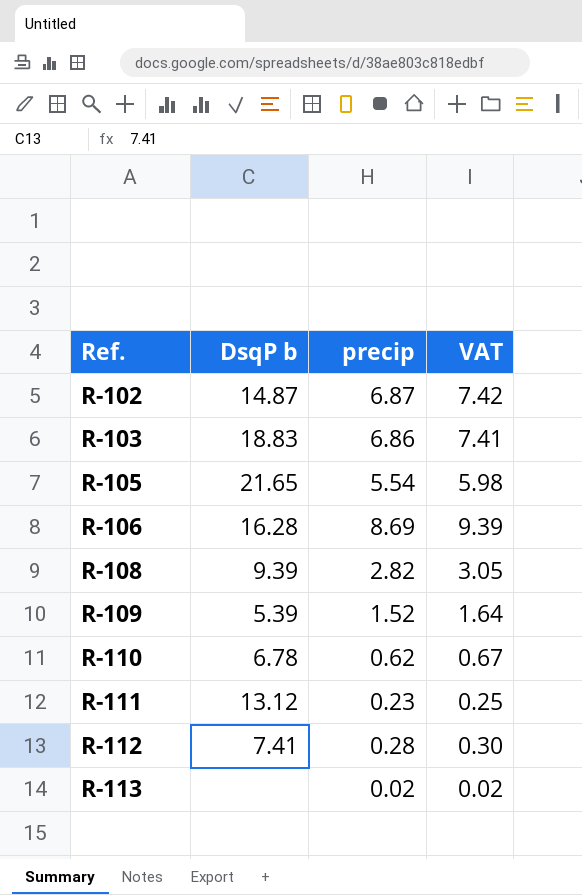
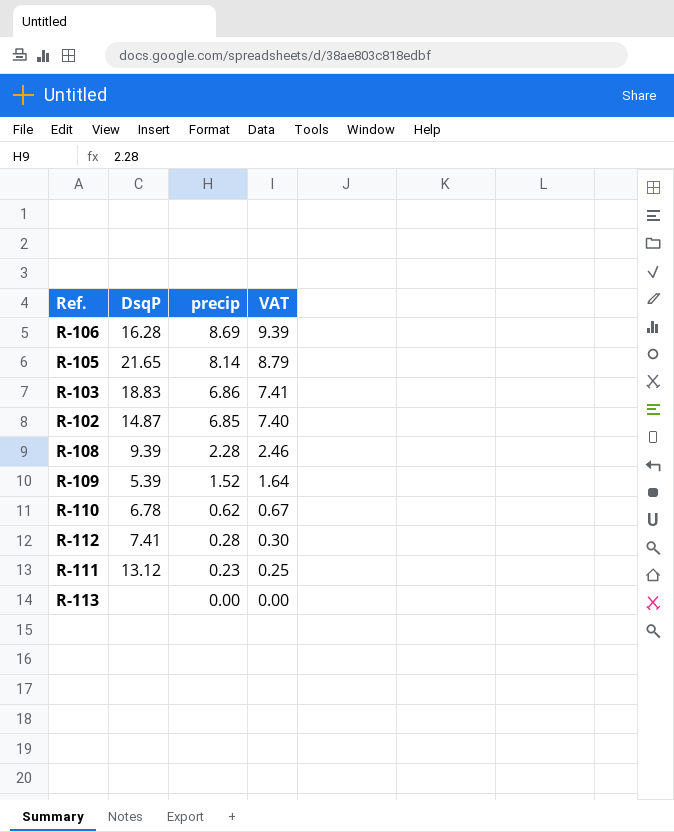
row order: Ref. ascending -> precip descending
column name: DsqP b -> DsqP
R-105 | precip: 5.54 -> 8.14
R-105 | VAT: 5.98 -> 8.79
R-102 | precip: 6.87 -> 6.85
R-102 | VAT: 7.42 -> 7.40
R-108 | precip: 2.82 -> 2.28
R-108 | VAT: 3.05 -> 2.46
R-113 | precip: 0.02 -> 0.00
R-113 | VAT: 0.02 -> 0.00

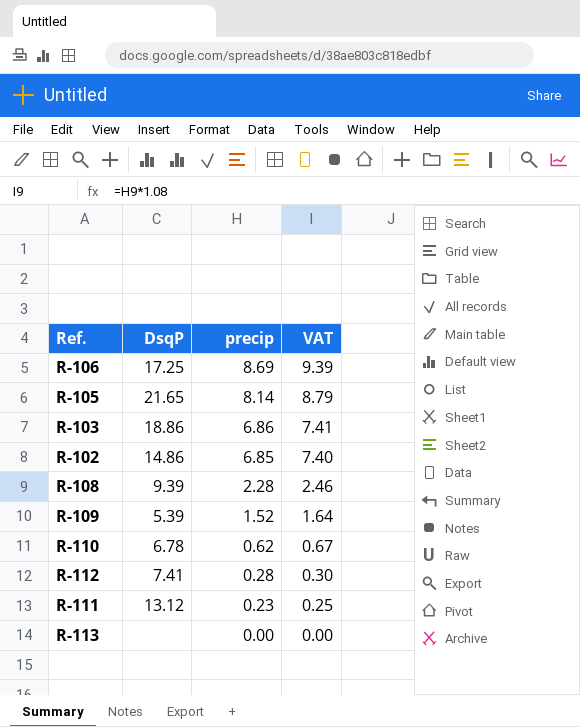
R-106 | DsqP: 16.28 -> 17.25
R-103 | DsqP: 18.83 -> 18.86
R-102 | DsqP: 14.87 -> 14.86

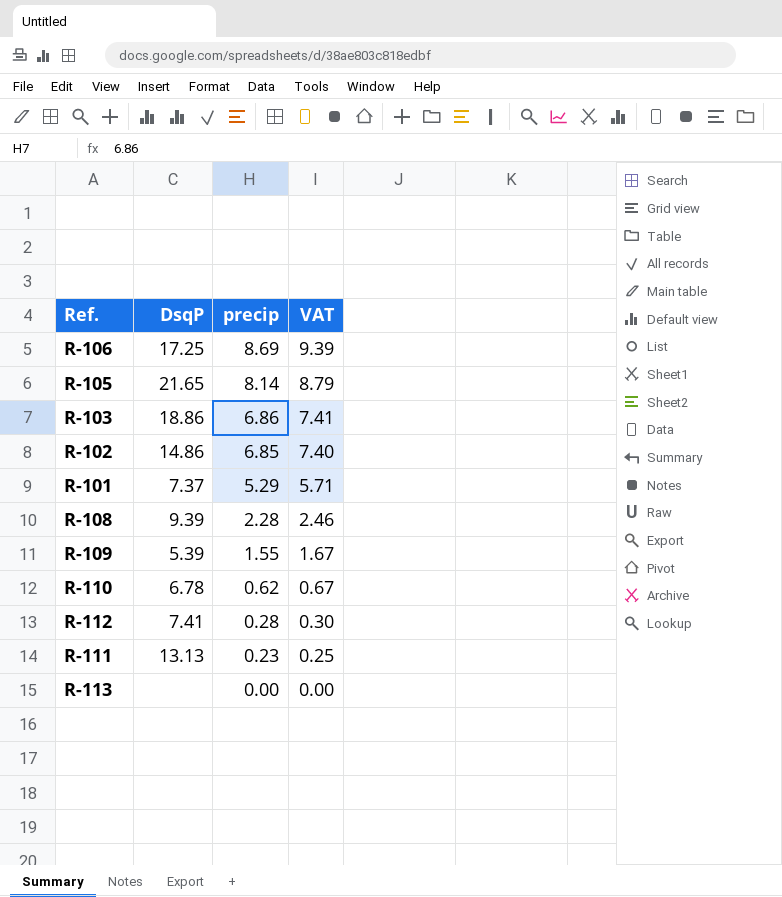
row R-101: none -> 7.37 | 5.29 | 5.71
R-109 | precip: 1.52 -> 1.55
R-109 | VAT: 1.64 -> 1.67
R-111 | DsqP: 13.12 -> 13.13

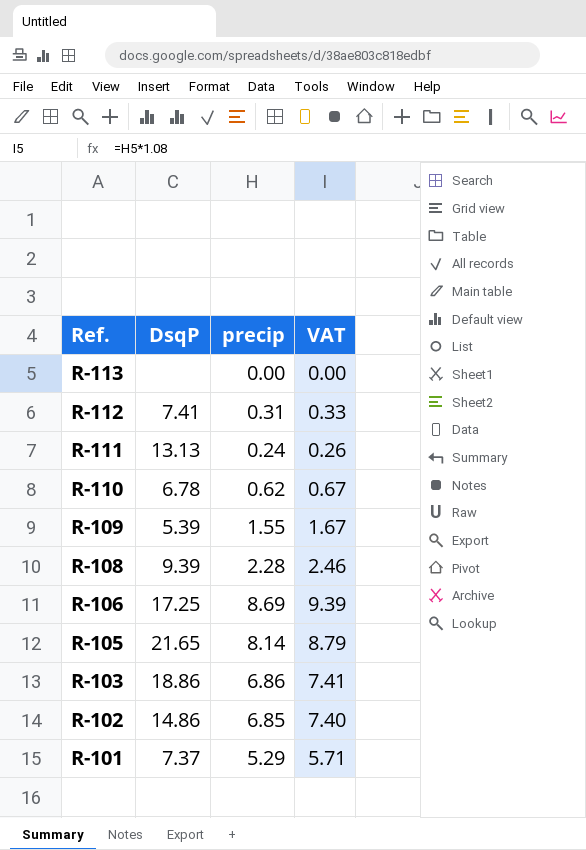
row order: precip descending -> Ref. descending
R-112 | precip: 0.28 -> 0.31
R-112 | VAT: 0.30 -> 0.33
R-111 | precip: 0.23 -> 0.24
R-111 | VAT: 0.25 -> 0.26

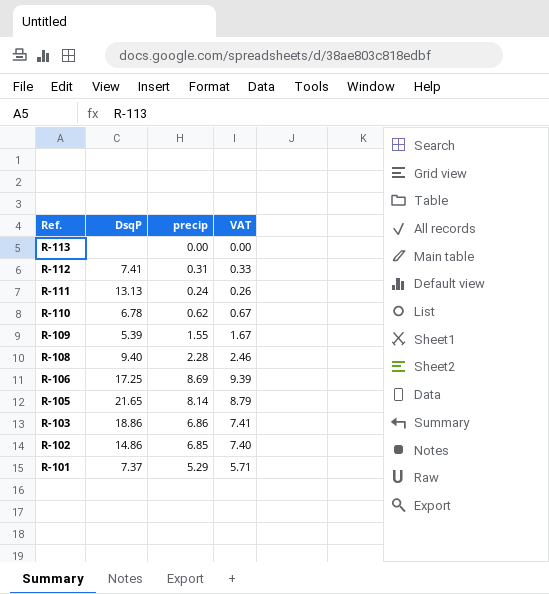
R-108 | DsqP: 9.39 -> 9.40

